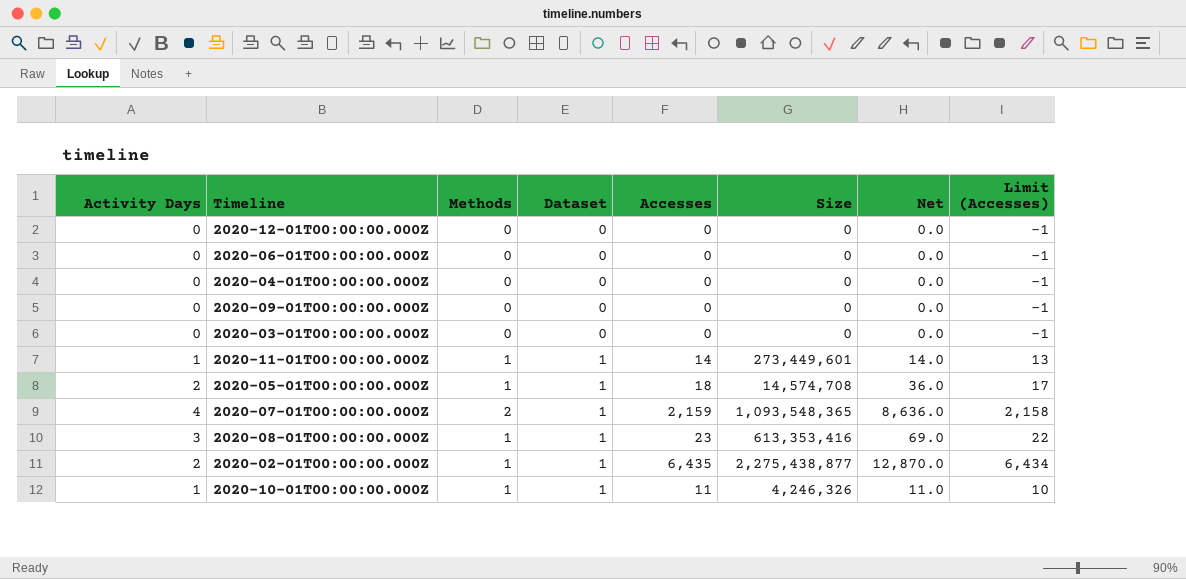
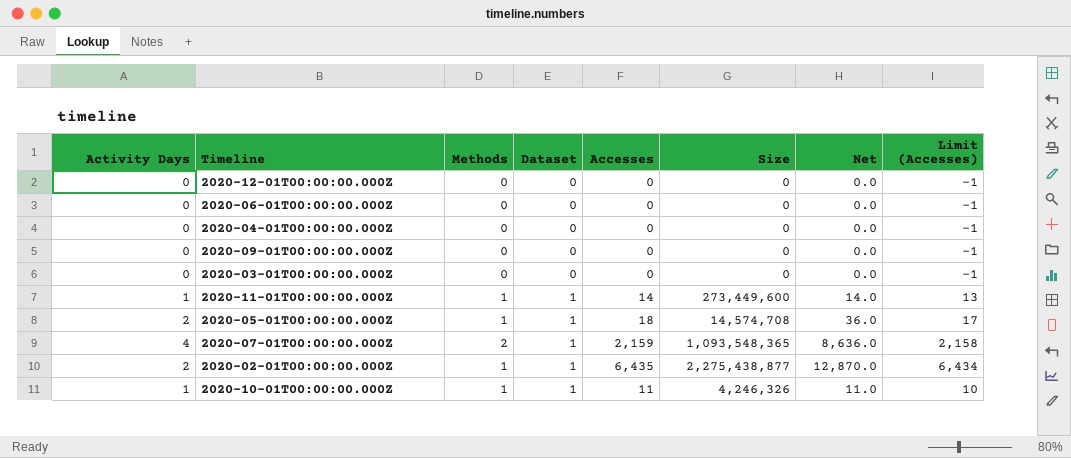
row 2020-08-01T00:00:00.000Z: 3 | 1 | 1 | 23 | 613,353,416 | 69.0 | 22 -> none
2020-11-01T00:00:00.000Z | Size: 273,449,601 -> 273,449,600

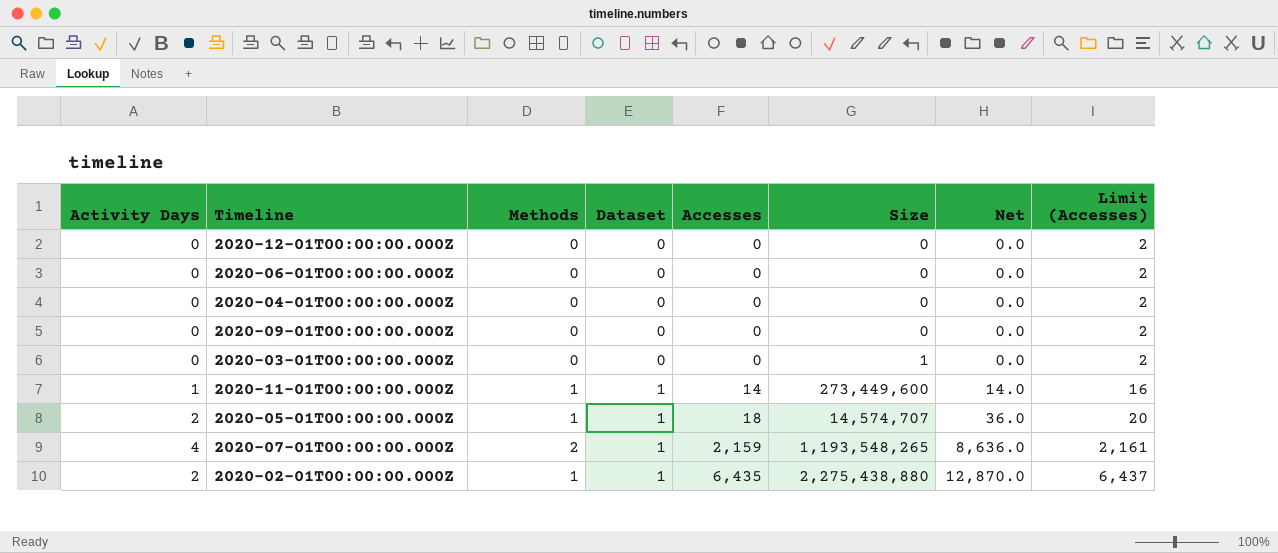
column Limit (Accesses) | formula: [Accesses] - 1 -> [Accesses] + 2
row 2020-10-01T00:00:00.000Z: 1 | 1 | 1 | 11 | 4,246,326 | 11.0 | 10 -> none
2020-03-01T00:00:00.000Z | Size: 0 -> 1
2020-05-01T00:00:00.000Z | Size: 14,574,708 -> 14,574,707
2020-07-01T00:00:00.000Z | Size: 1,093,548,365 -> 1,193,548,265
2020-02-01T00:00:00.000Z | Size: 2,275,438,877 -> 2,275,438,880

